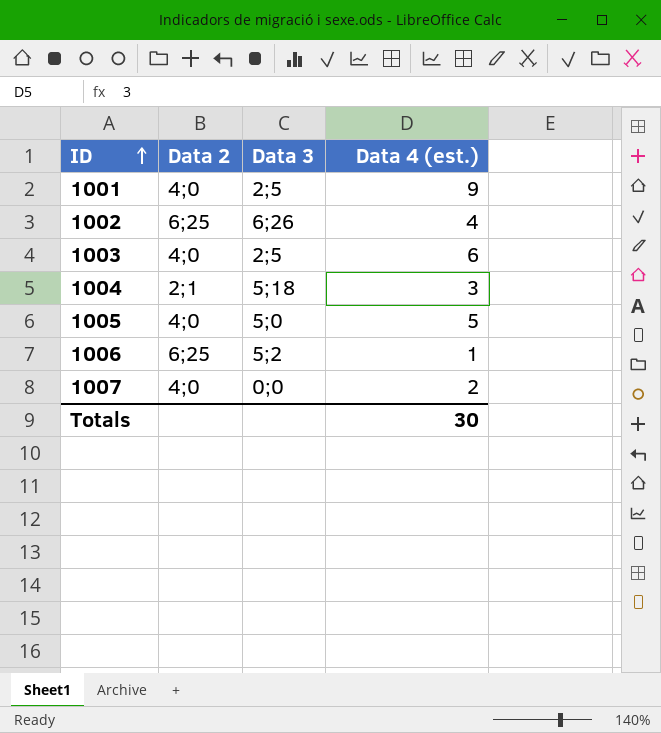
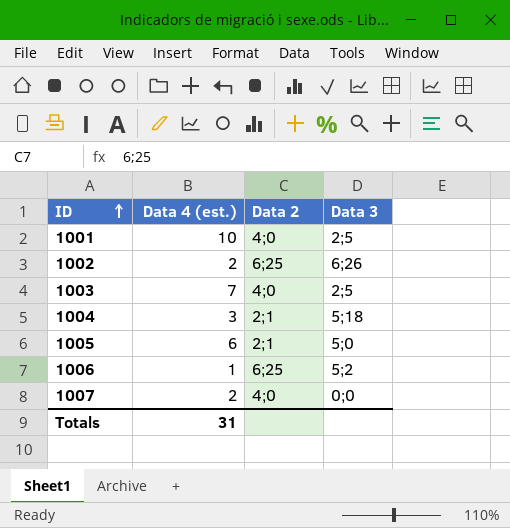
column Data 4 (est.) | position: 4 -> 2
1001 | Data 4 (est.): 9 -> 10
1002 | Data 4 (est.): 4 -> 2
1003 | Data 4 (est.): 6 -> 7
1005 | Data 4 (est.): 5 -> 6
1005 | Data 2: 4;0 -> 2;1
Totals | Data 4 (est.): 30 -> 31

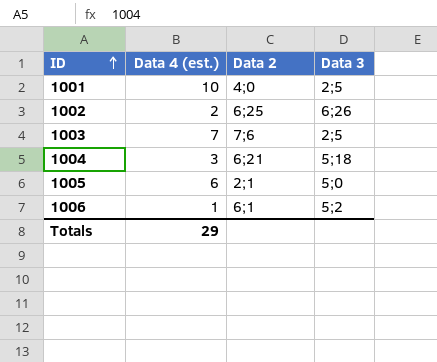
row 1007: 2 | 4;0 | 0;0 -> none
1003 | Data 2: 4;0 -> 7;6
1004 | Data 2: 2;1 -> 6;21
1006 | Data 2: 6;25 -> 6;1
Totals | Data 4 (est.): 31 -> 29

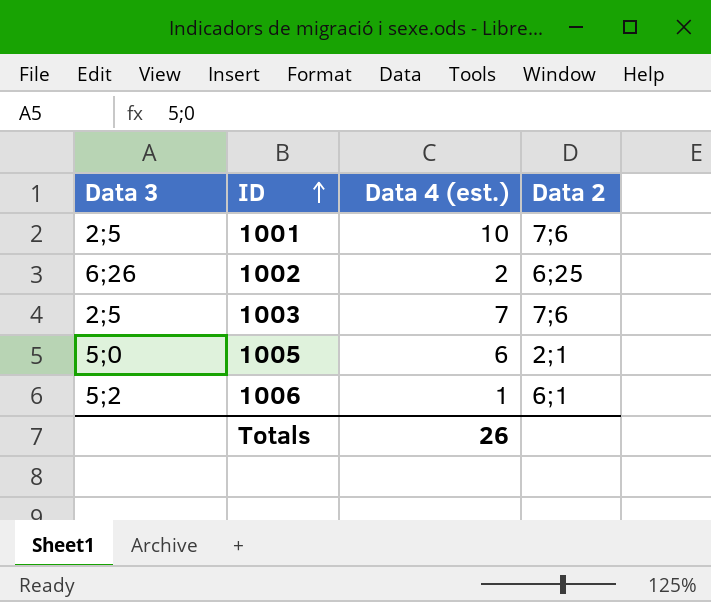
column Data 3 | position: 4 -> 1
row 1004: 3 | 6;21 | 5;18 -> none
1001 | Data 2: 4;0 -> 7;6
Totals | Data 4 (est.): 29 -> 26

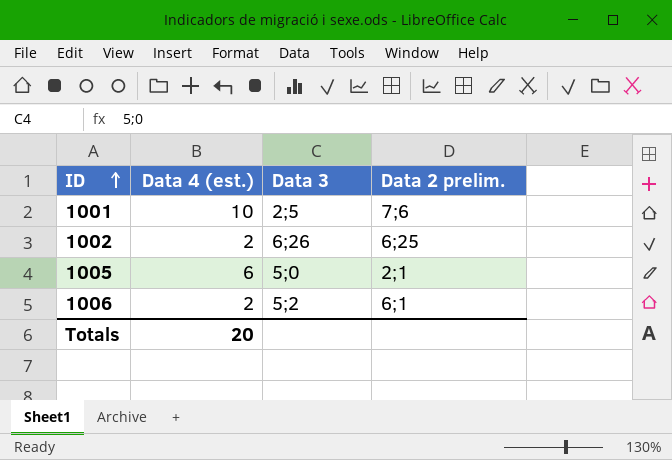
column Data 3 | position: 1 -> 3
column name: Data 2 -> Data 2 prelim.
row 1003: 2;5 | 7 | 7;6 -> none
1006 | Data 4 (est.): 1 -> 2
Totals | Data 4 (est.): 26 -> 20

